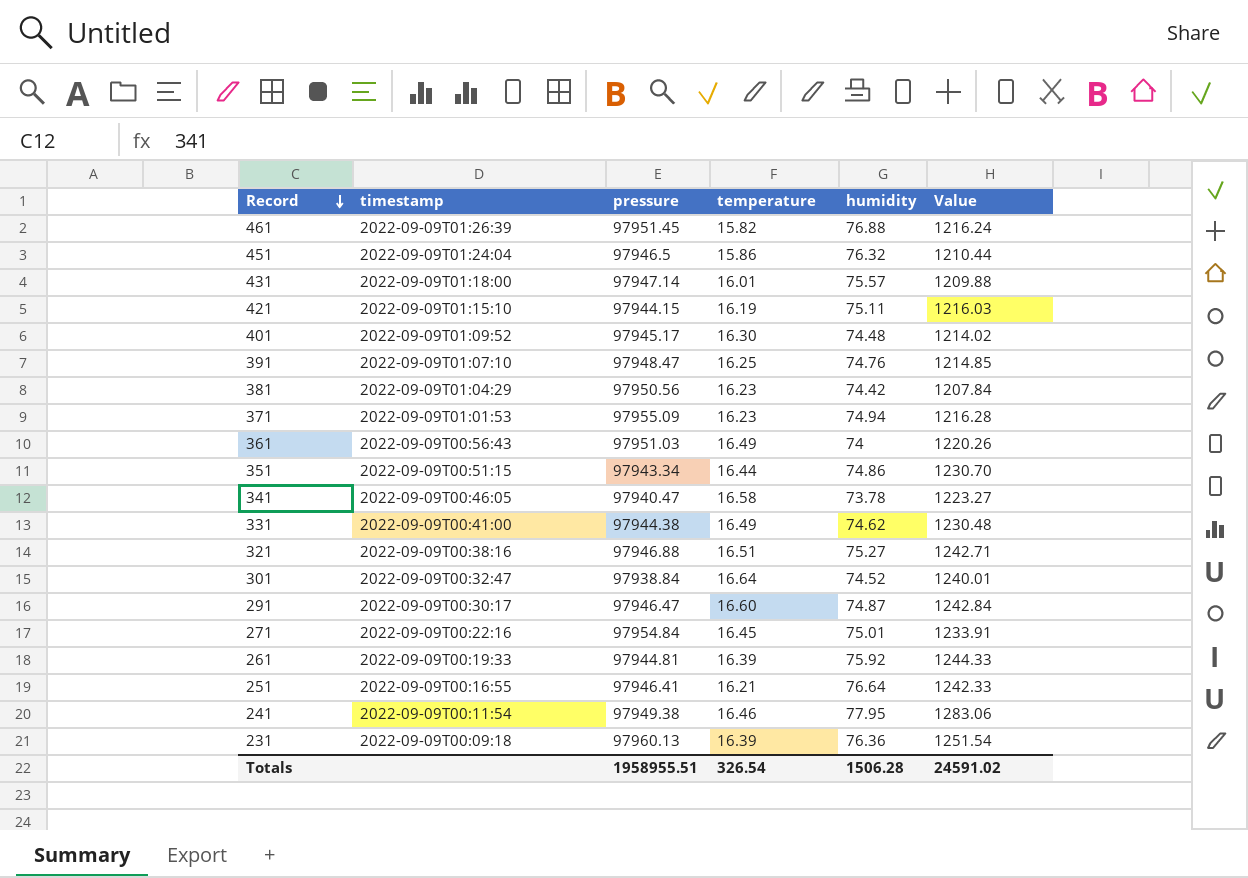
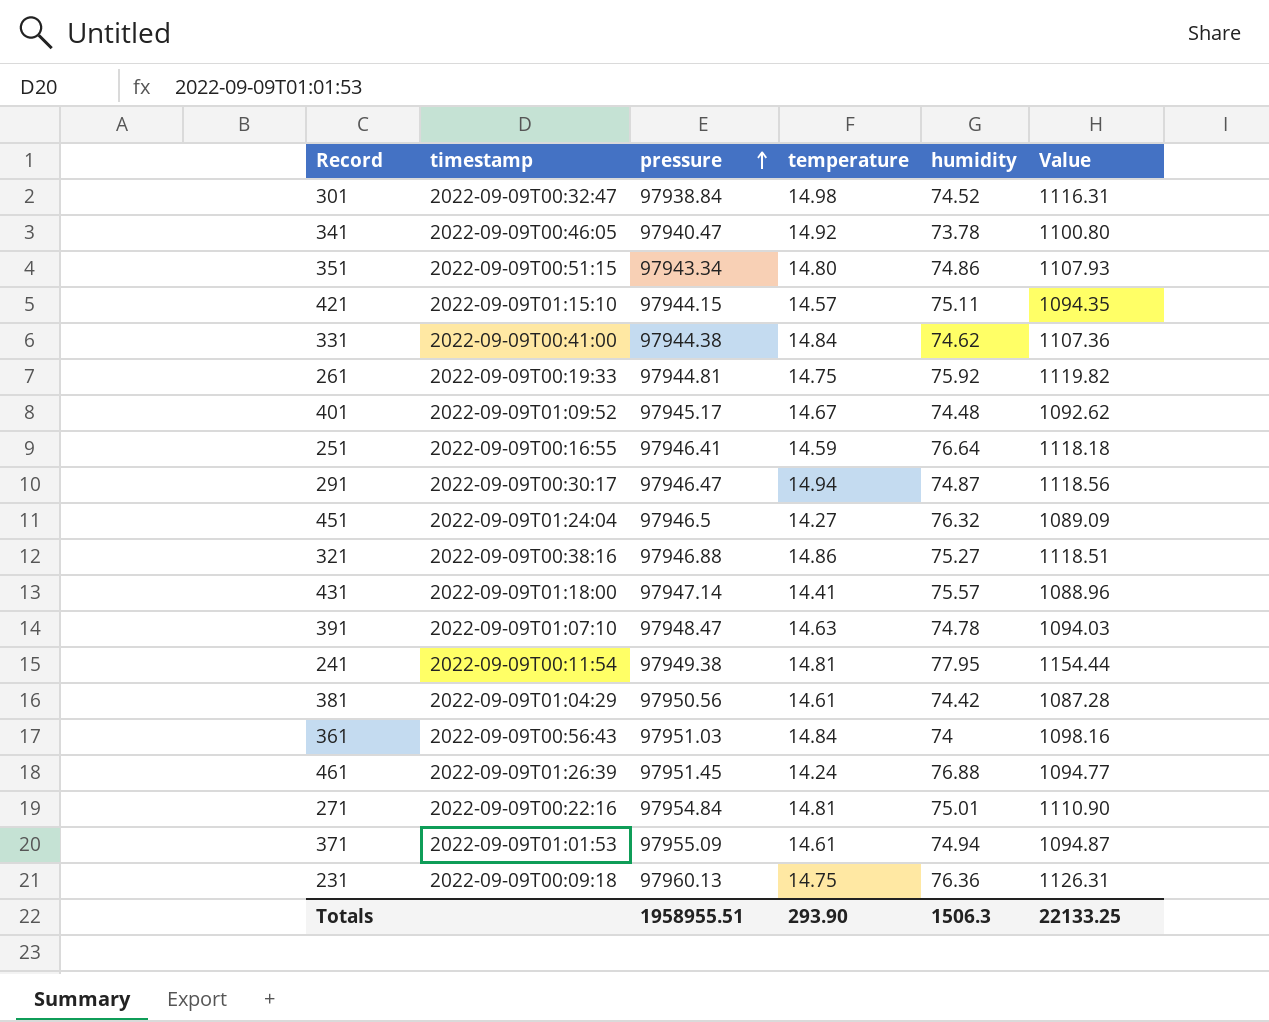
row order: Record descending -> pressure ascending
301 | temperature: 16.64 -> 14.98
301 | Value: 1240.01 -> 1116.31
341 | temperature: 16.58 -> 14.92
341 | Value: 1223.27 -> 1100.80
351 | temperature: 16.44 -> 14.80
351 | Value: 1230.70 -> 1107.93
421 | temperature: 16.19 -> 14.57
421 | Value: 1216.03 -> 1094.35
331 | temperature: 16.49 -> 14.84
331 | Value: 1230.48 -> 1107.36
261 | temperature: 16.39 -> 14.75
261 | Value: 1244.33 -> 1119.82
401 | temperature: 16.30 -> 14.67
401 | Value: 1214.02 -> 1092.62
251 | temperature: 16.21 -> 14.59
251 | Value: 1242.33 -> 1118.18
291 | temperature: 16.60 -> 14.94
291 | Value: 1242.84 -> 1118.56
451 | temperature: 15.86 -> 14.27
451 | Value: 1210.44 -> 1089.09
321 | temperature: 16.51 -> 14.86
321 | Value: 1242.71 -> 1118.51
431 | temperature: 16.01 -> 14.41
431 | Value: 1209.88 -> 1088.96
391 | temperature: 16.25 -> 14.63
391 | humidity: 74.76 -> 74.78
391 | Value: 1214.85 -> 1094.03
241 | temperature: 16.46 -> 14.81
241 | Value: 1283.06 -> 1154.44
381 | temperature: 16.23 -> 14.61
381 | Value: 1207.84 -> 1087.28
361 | temperature: 16.49 -> 14.84
361 | Value: 1220.26 -> 1098.16
461 | temperature: 15.82 -> 14.24
461 | Value: 1216.24 -> 1094.77
271 | temperature: 16.45 -> 14.81
271 | Value: 1233.91 -> 1110.90
371 | temperature: 16.23 -> 14.61
371 | Value: 1216.28 -> 1094.87
231 | temperature: 16.39 -> 14.75
231 | Value: 1251.54 -> 1126.31
Totals | temperature: 326.54 -> 293.90
Totals | humidity: 1506.28 -> 1506.3
Totals | Value: 24591.02 -> 22133.25

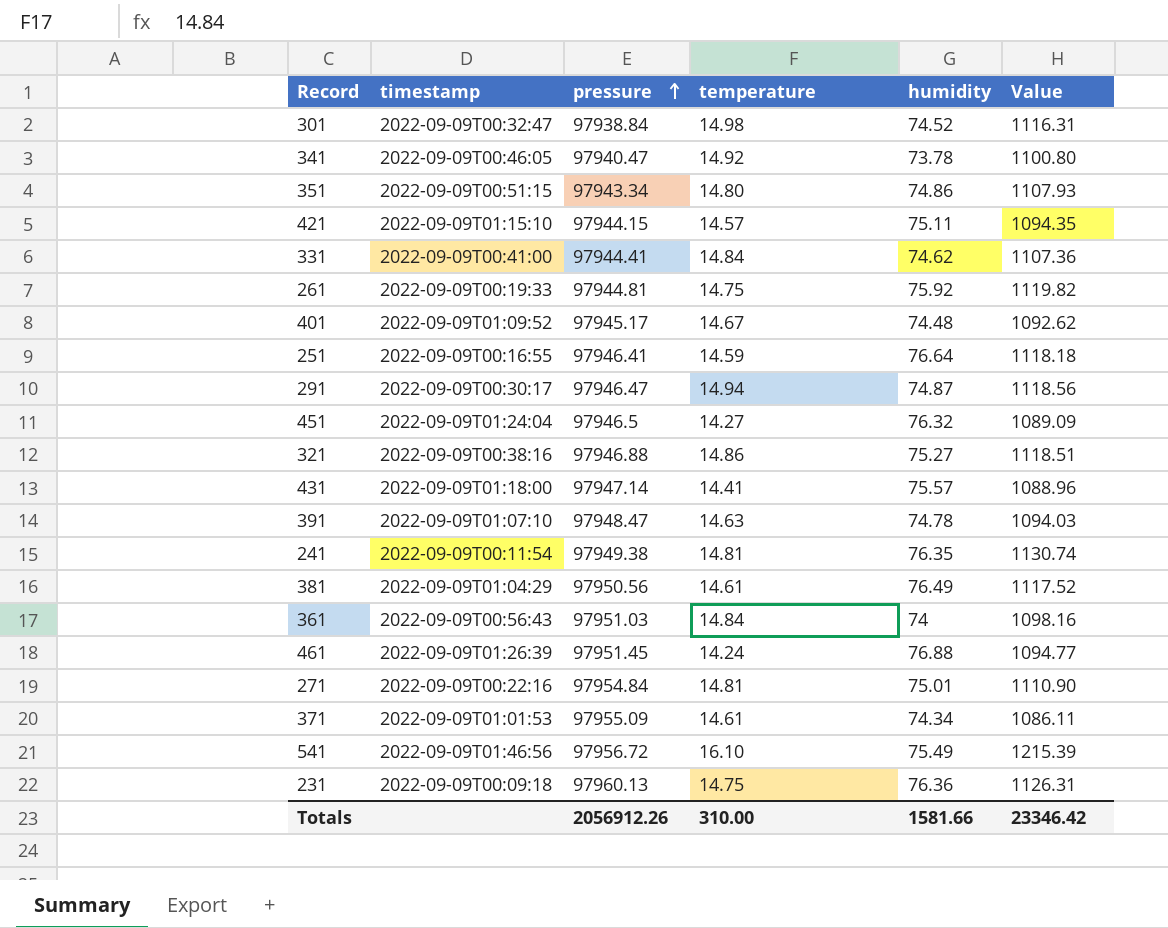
331 | pressure: 97944.38 -> 97944.41
241 | humidity: 77.95 -> 76.35
241 | Value: 1154.44 -> 1130.74
381 | humidity: 74.42 -> 76.49
381 | Value: 1087.28 -> 1117.52
371 | humidity: 74.94 -> 74.34
371 | Value: 1094.87 -> 1086.11
row 541: none -> 2022-09-09T01:46:56 | 97956.72 | 16.10 | 75.49 | 1215.39
Totals | pressure: 1958955.51 -> 2056912.26
Totals | temperature: 293.90 -> 310.00
Totals | humidity: 1506.3 -> 1581.66
Totals | Value: 22133.25 -> 23346.42

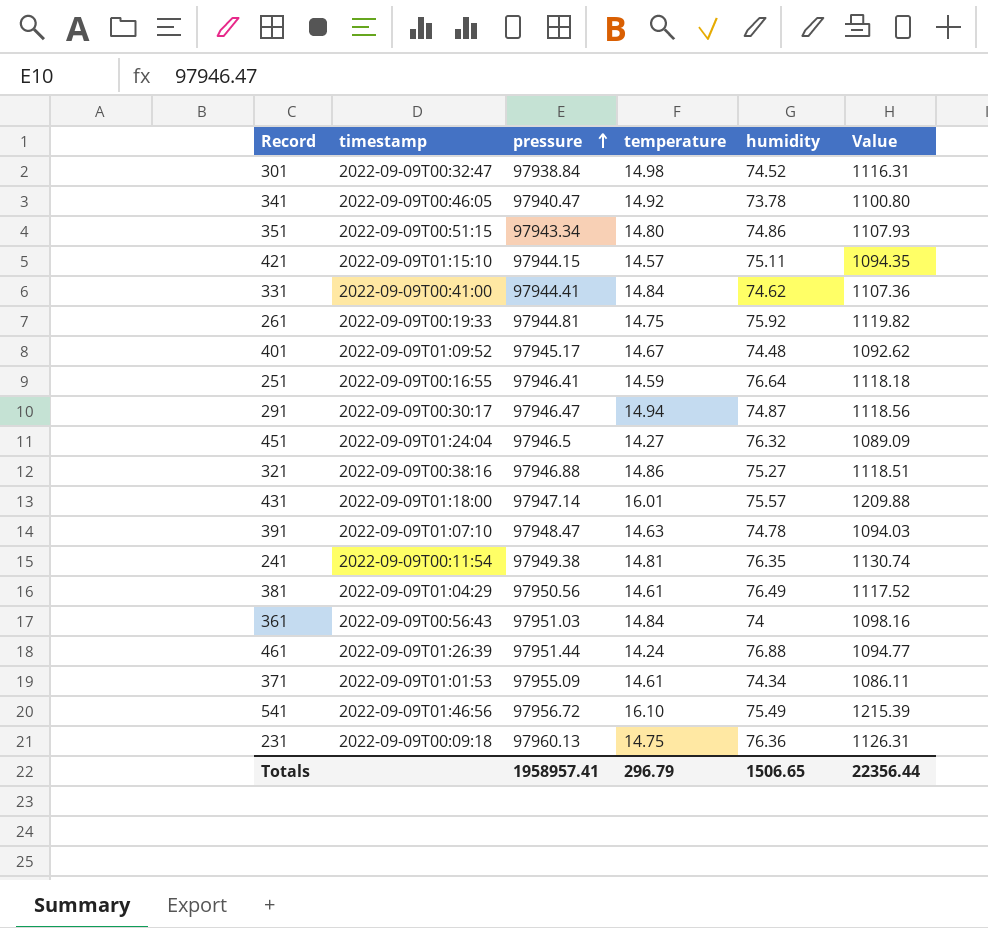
row 271: 2022-09-09T00:22:16 | 97954.84 | 14.81 | 75.01 | 1110.90 -> none
431 | temperature: 14.41 -> 16.01
431 | Value: 1088.96 -> 1209.88
461 | pressure: 97951.45 -> 97951.44
Totals | pressure: 2056912.26 -> 1958957.41
Totals | temperature: 310.00 -> 296.79
Totals | humidity: 1581.66 -> 1506.65
Totals | Value: 23346.42 -> 22356.44

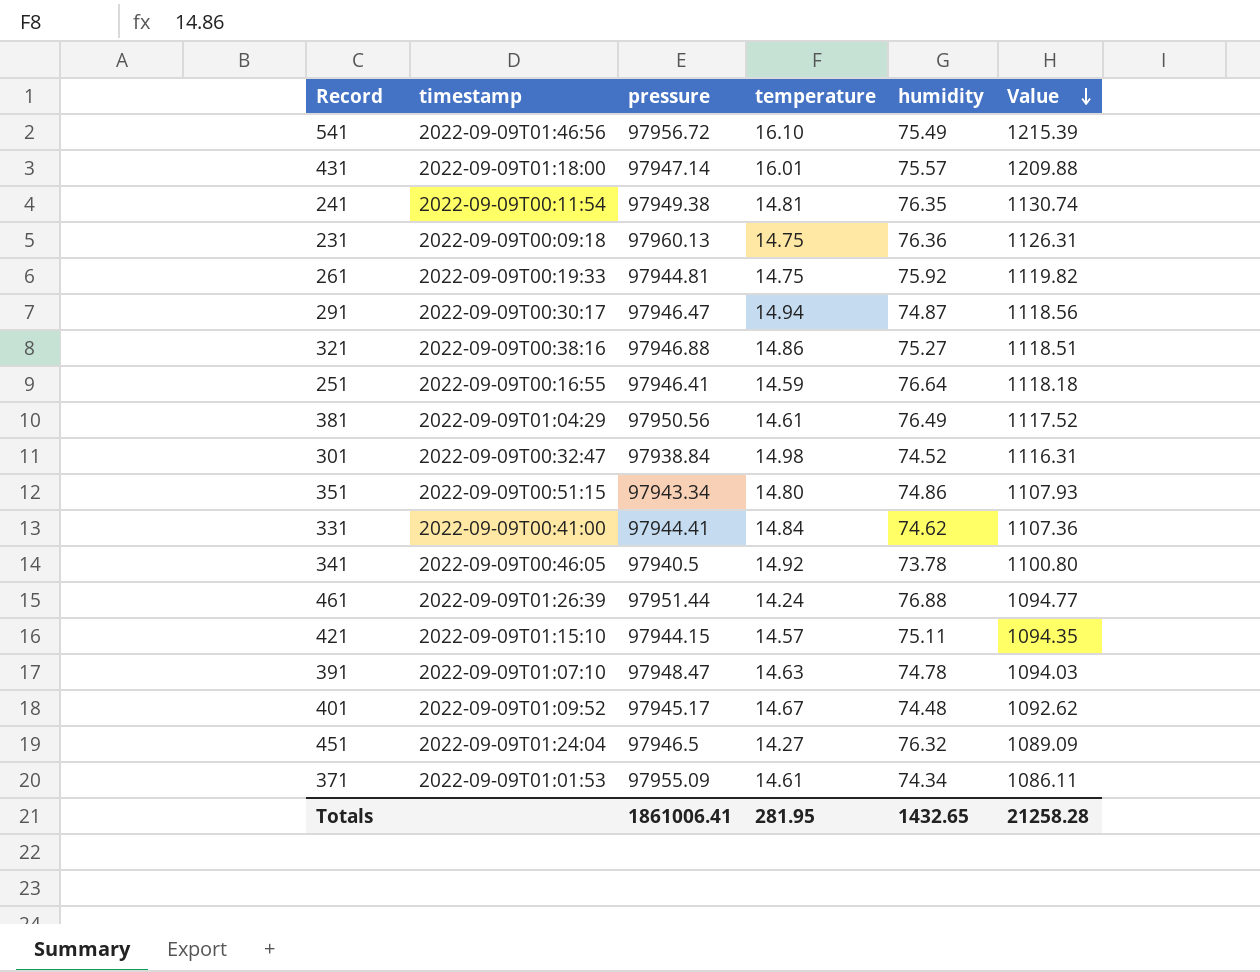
row order: pressure ascending -> Value descending
row 361: 2022-09-09T00:56:43 | 97951.03 | 14.84 | 74 | 1098.16 -> none
341 | pressure: 97940.47 -> 97940.5
Totals | pressure: 1958957.41 -> 1861006.41
Totals | temperature: 296.79 -> 281.95
Totals | humidity: 1506.65 -> 1432.65
Totals | Value: 22356.44 -> 21258.28

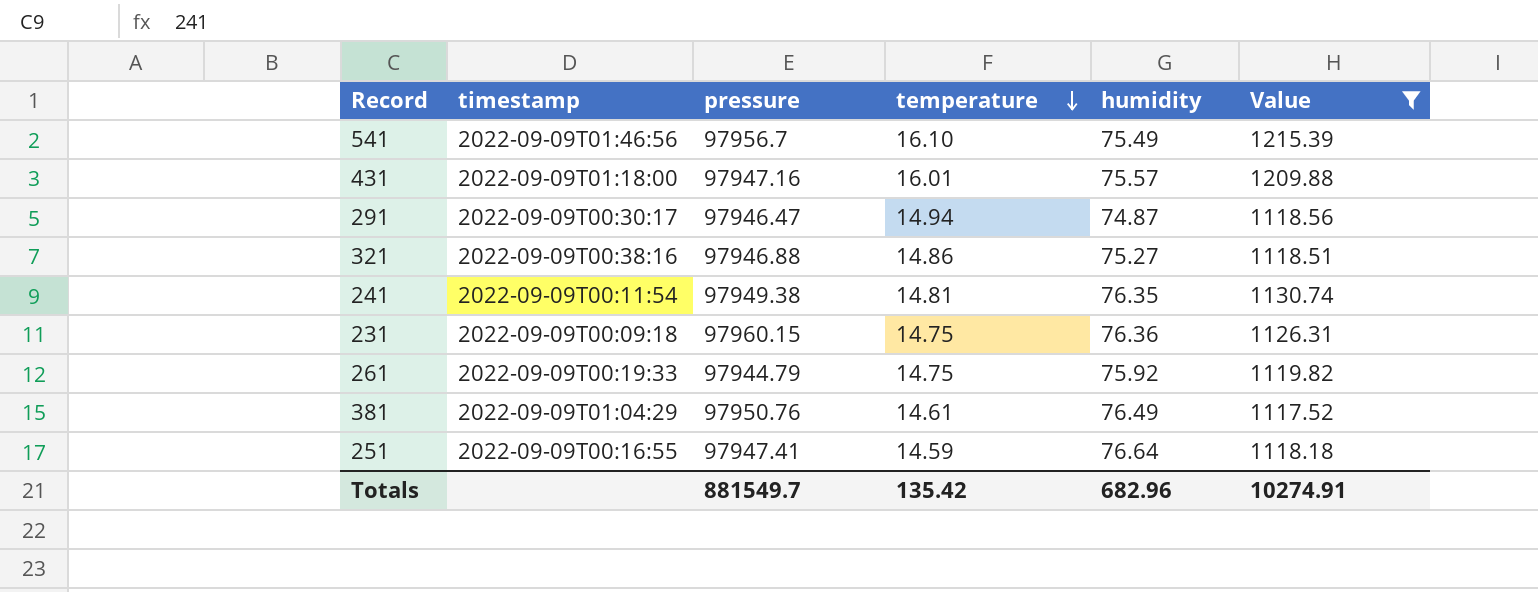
filter: none -> Value >= 1117.52
row order: Value descending -> temperature descending
541 | pressure: 97956.72 -> 97956.7
431 | pressure: 97947.14 -> 97947.16
231 | pressure: 97960.13 -> 97960.15
261 | pressure: 97944.81 -> 97944.79
381 | pressure: 97950.56 -> 97950.76
251 | pressure: 97946.41 -> 97947.41
Totals | pressure: 1861006.41 -> 881549.7
Totals | temperature: 281.95 -> 135.42
Totals | humidity: 1432.65 -> 682.96
Totals | Value: 21258.28 -> 10274.91

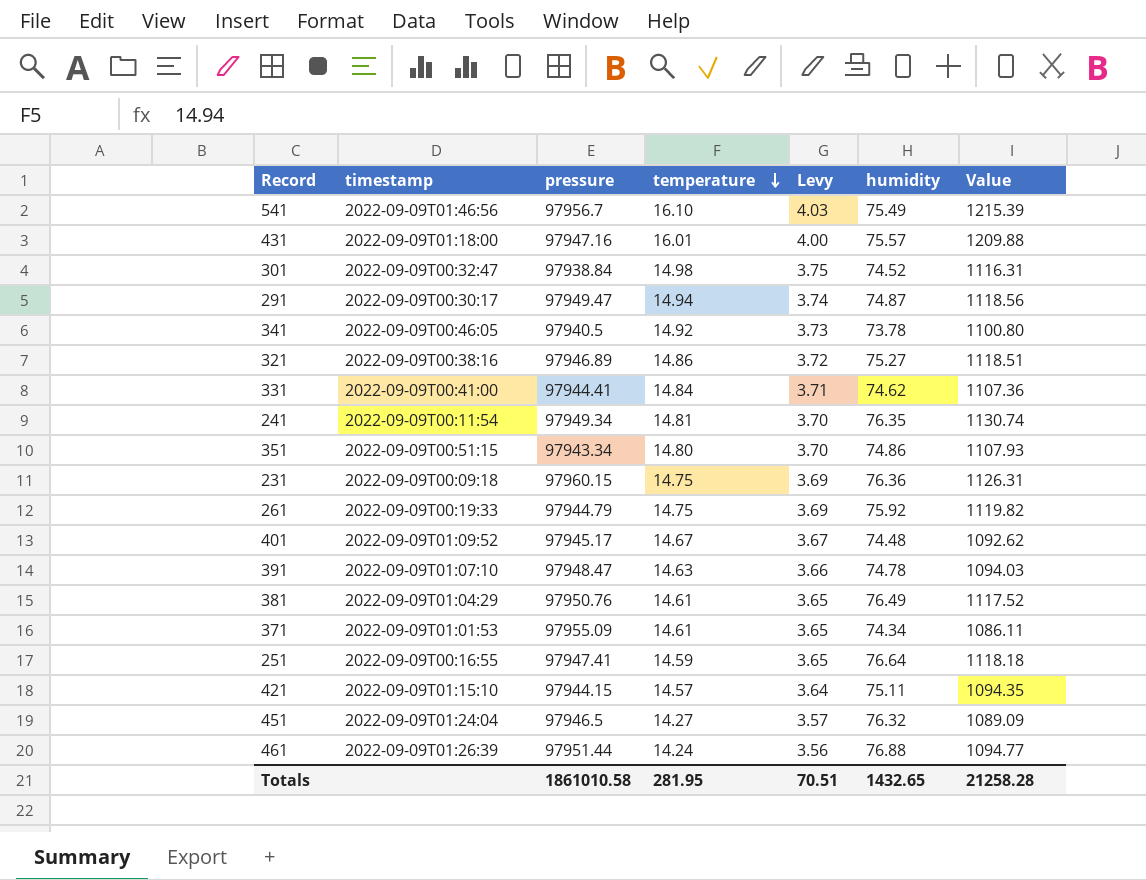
filter: Value >= 1117.52 -> none
column Levy | formula: none -> [temperature] * 0.25
291 | pressure: 97946.47 -> 97949.47
321 | pressure: 97946.88 -> 97946.89
241 | pressure: 97949.38 -> 97949.34
Totals | pressure: 881549.7 -> 1861010.58
Totals | temperature: 135.42 -> 281.95
Totals | humidity: 682.96 -> 1432.65
Totals | Value: 10274.91 -> 21258.28

